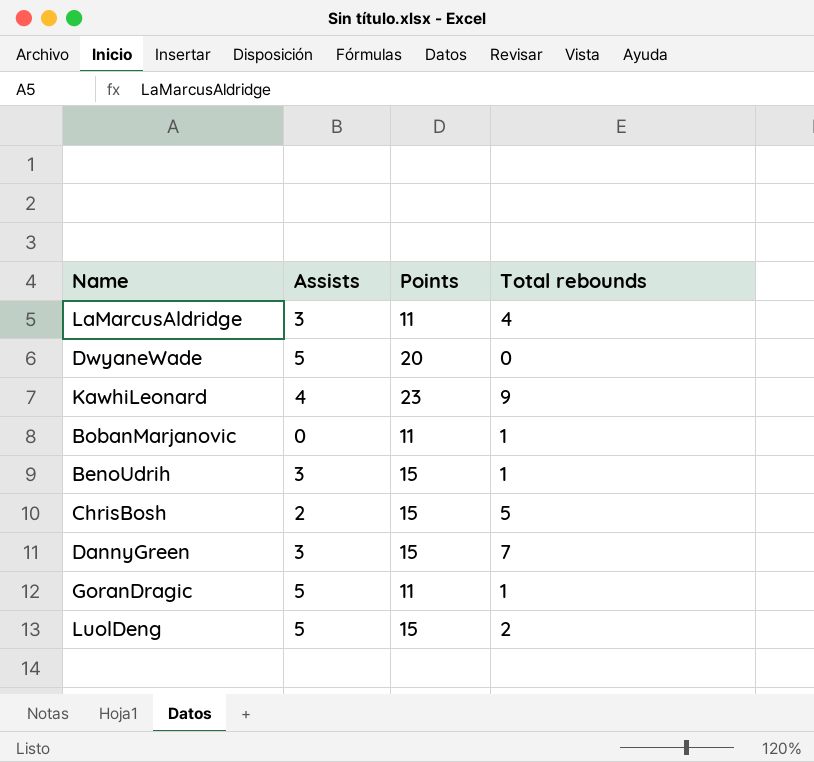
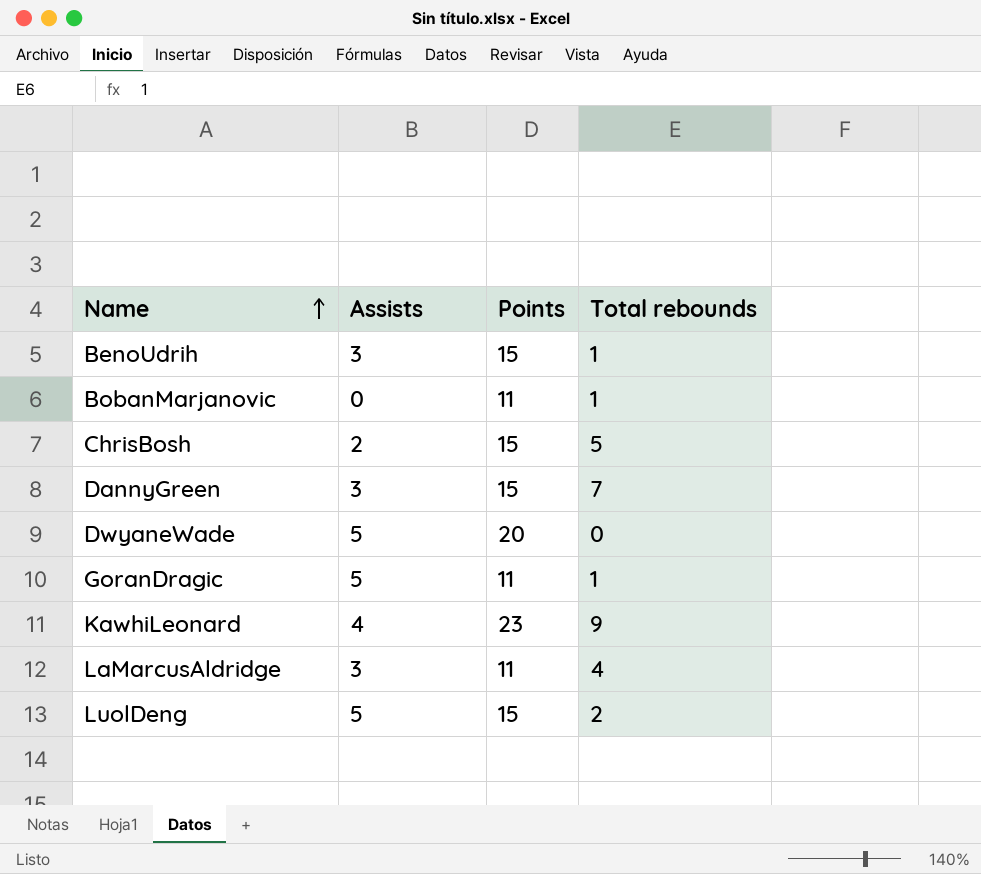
row order: none -> Name ascending

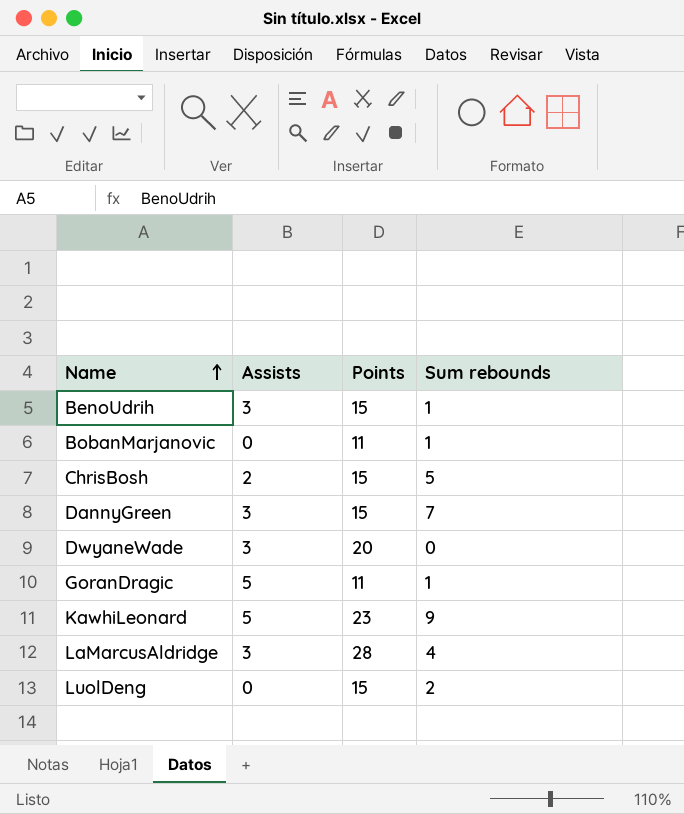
column name: Total rebounds -> Sum rebounds
DwyaneWade | Assists: 5 -> 3
KawhiLeonard | Assists: 4 -> 5
LaMarcusAldridge | Points: 11 -> 28
LuolDeng | Assists: 5 -> 0

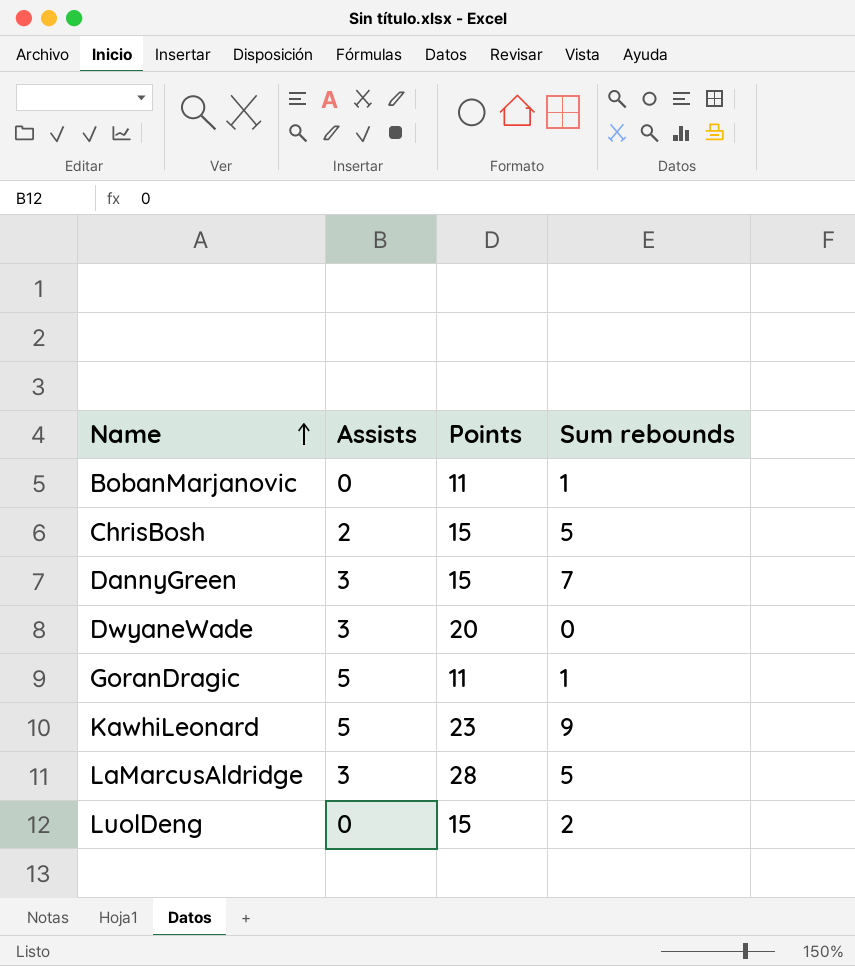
row BenoUdrih: 3 | 15 | 1 -> none
LaMarcusAldridge | Sum rebounds: 4 -> 5

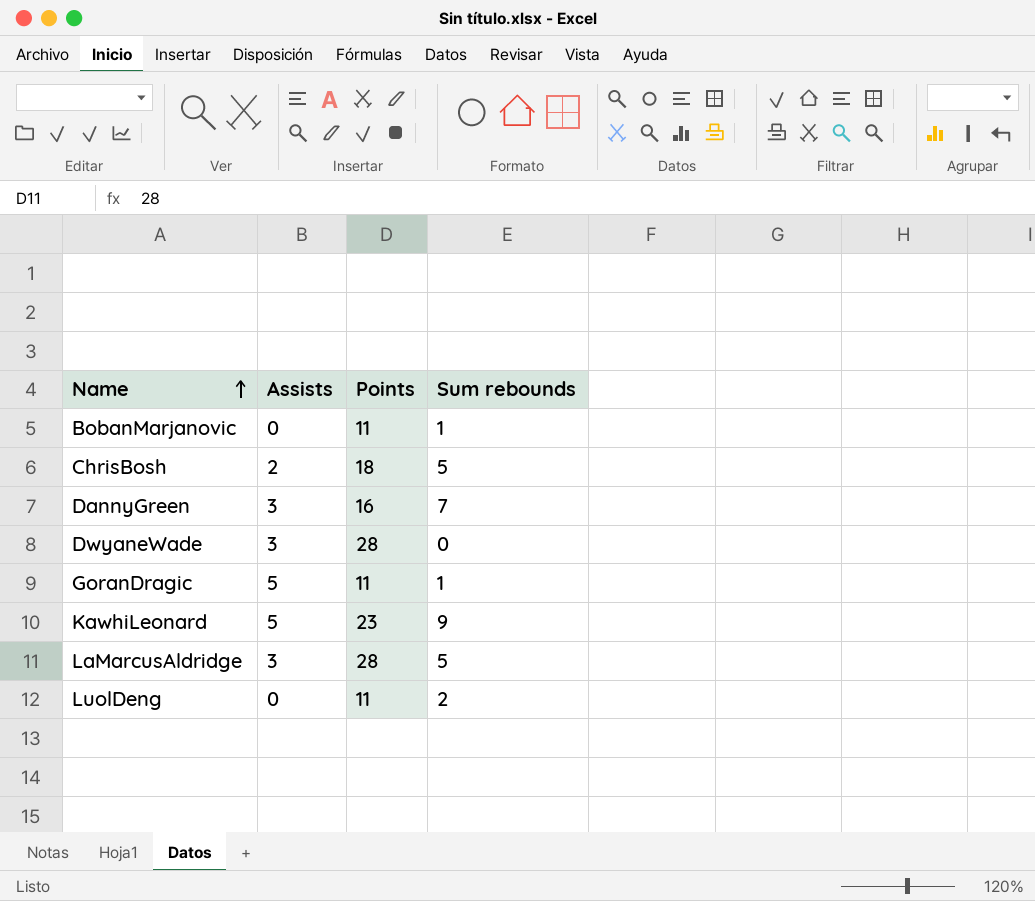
ChrisBosh | Points: 15 -> 18
DannyGreen | Points: 15 -> 16
DwyaneWade | Points: 20 -> 28
LuolDeng | Points: 15 -> 11

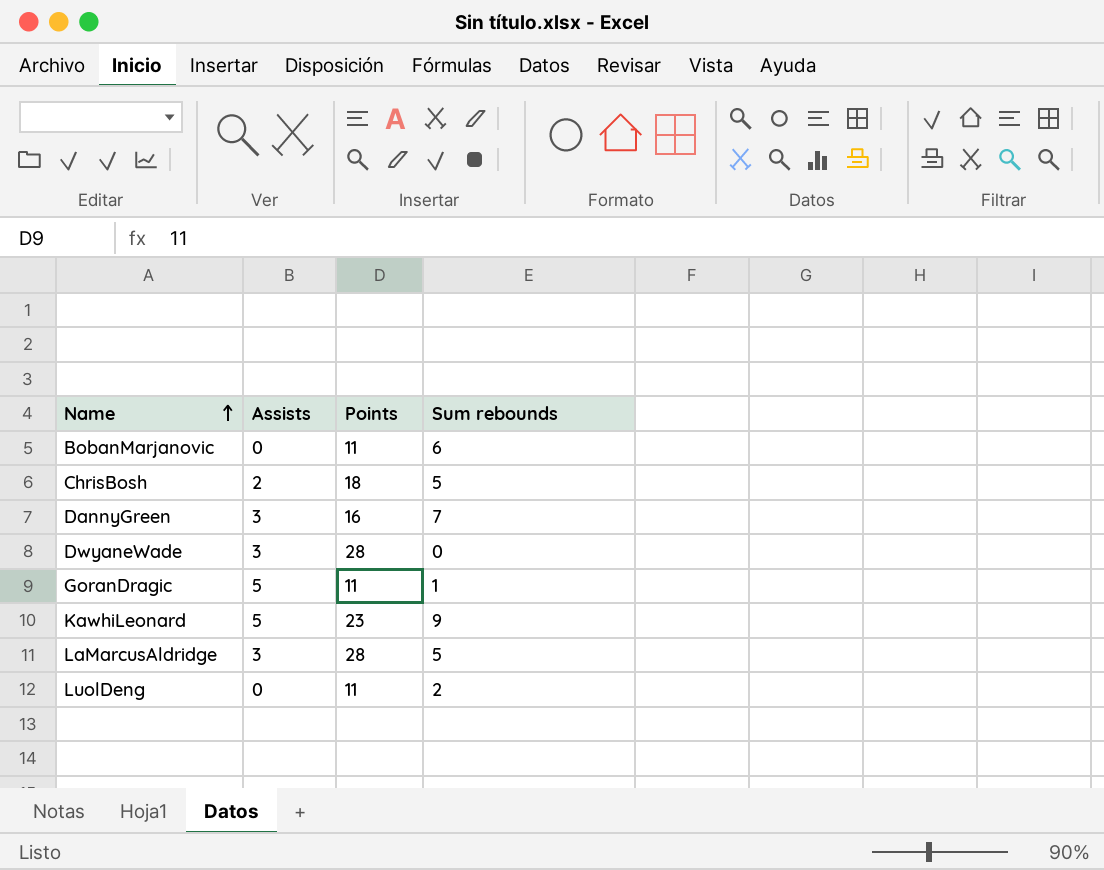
BobanMarjanovic | Sum rebounds: 1 -> 6

